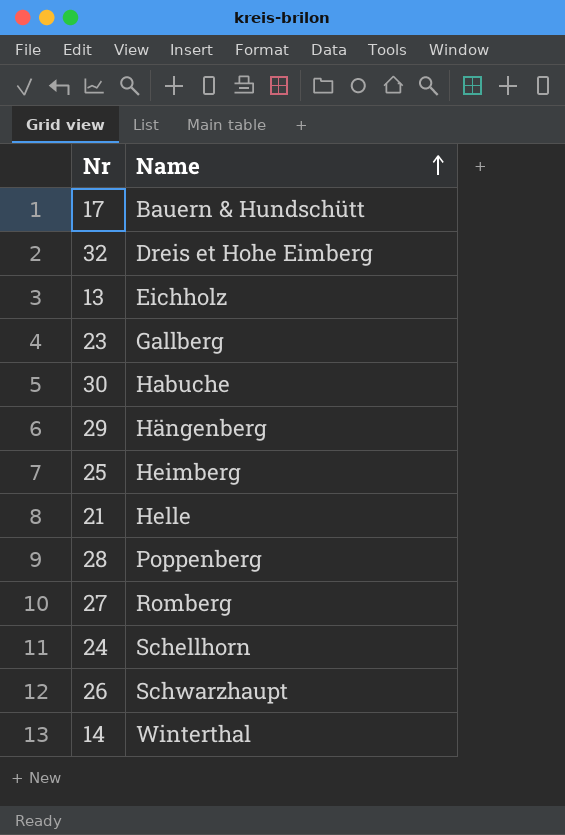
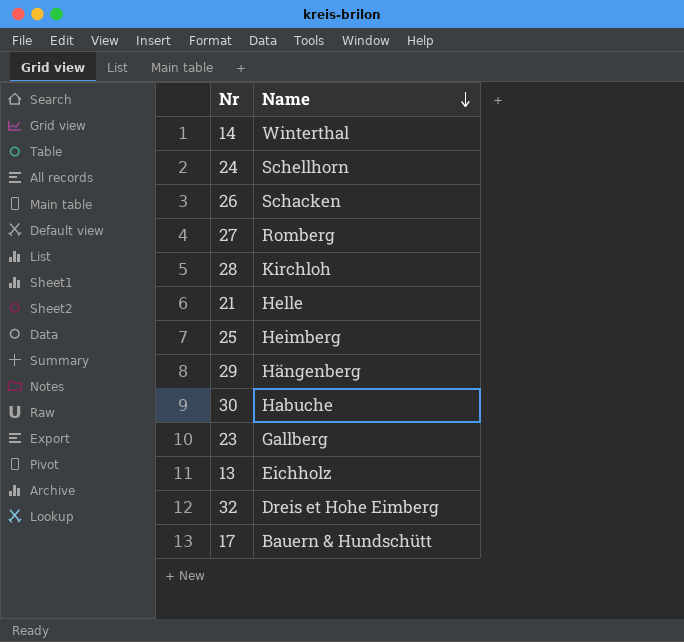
row order: Name ascending -> Name descending
26 | Name: Schwarzhaupt -> Schacken
28 | Name: Poppenberg -> Kirchloh

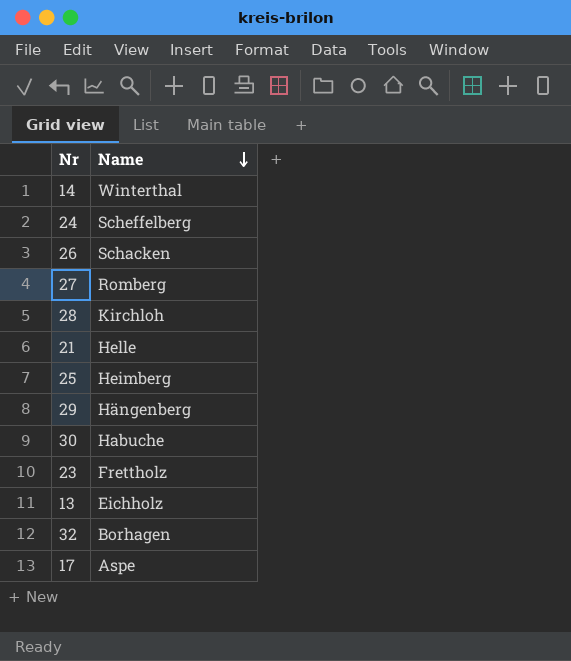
24 | Name: Schellhorn -> Scheffelberg
23 | Name: Gallberg -> Frettholz
32 | Name: Dreis et Hohe Eimberg -> Borhagen
17 | Name: Bauern & Hundschütt -> Aspe

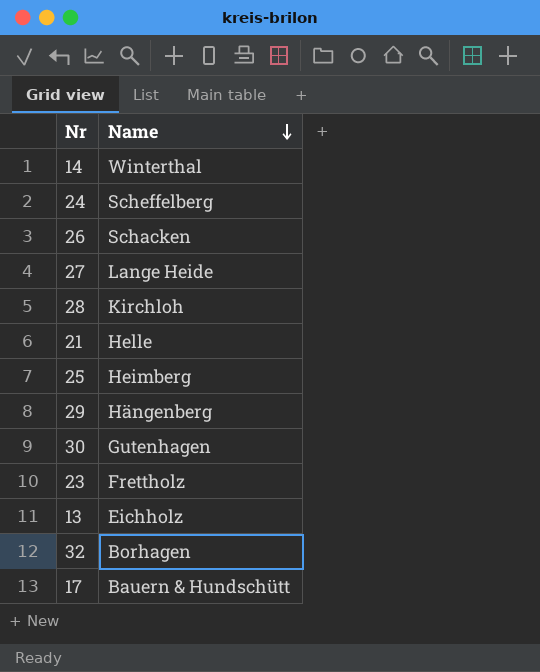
27 | Name: Romberg -> Lange Heide
30 | Name: Habuche -> Gutenhagen
17 | Name: Aspe -> Bauern & Hundschütt

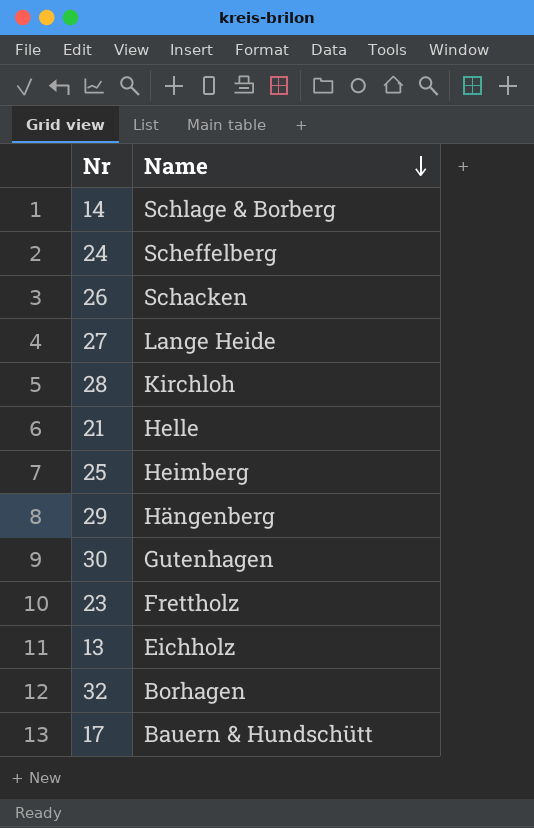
14 | Name: Winterthal -> Schlage & Borberg

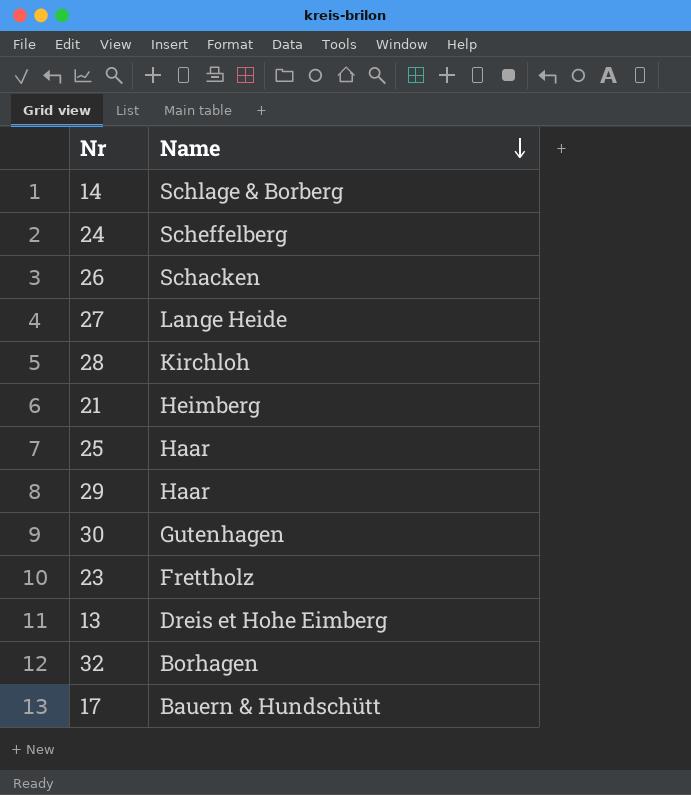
21 | Name: Helle -> Heimberg
25 | Name: Heimberg -> Haar
29 | Name: Hängenberg -> Haar
13 | Name: Eichholz -> Dreis et Hohe Eimberg

